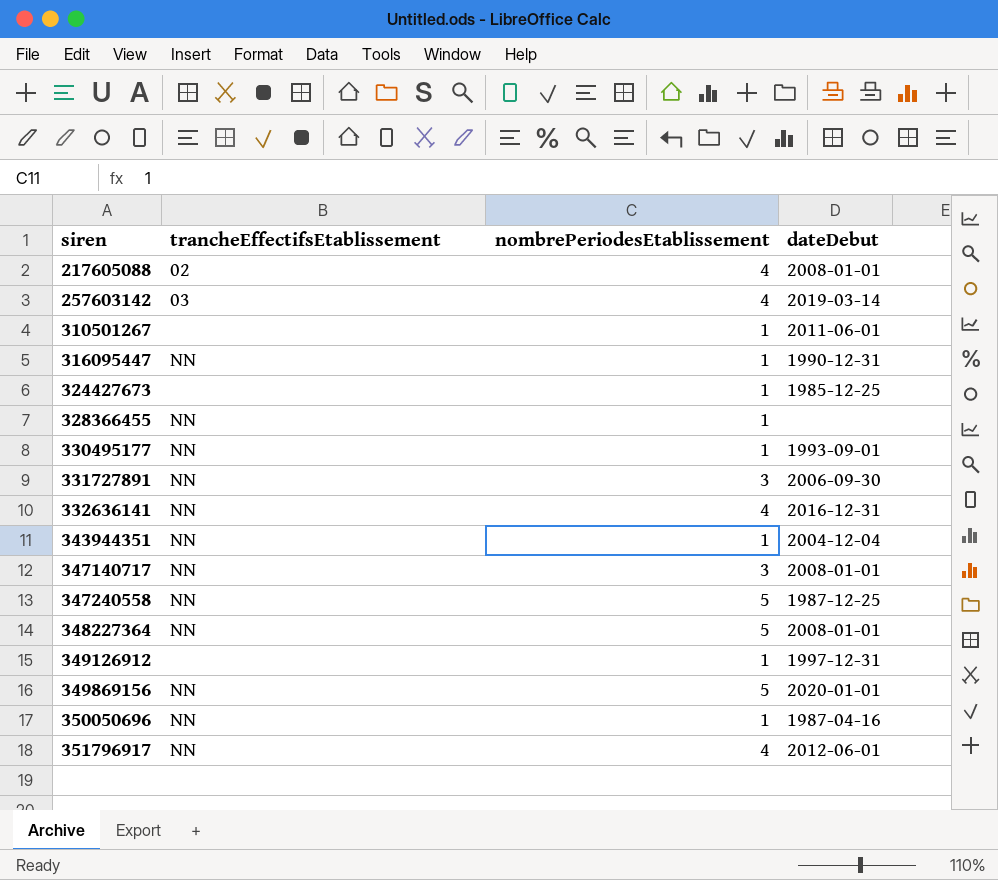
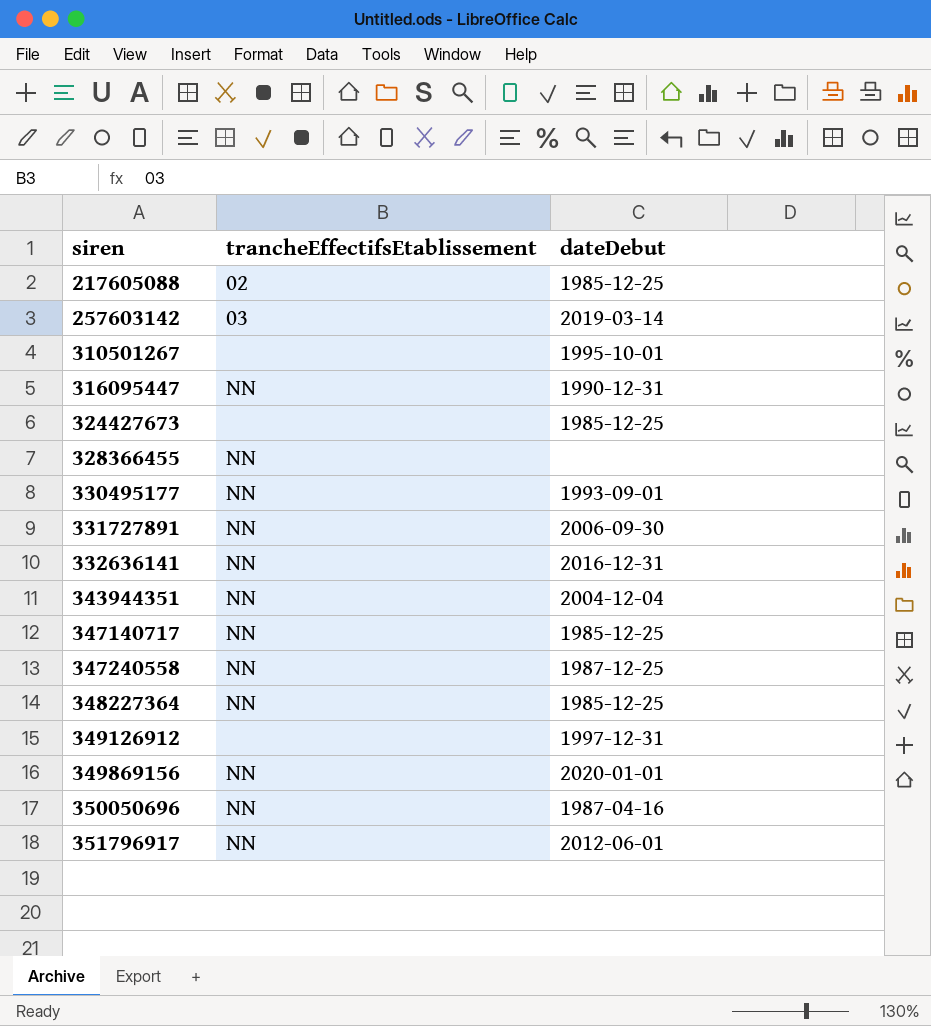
column nombrePeriodesEtablissement | position: 3 -> none
217605088 | dateDebut: 2008-01-01 -> 1985-12-25
310501267 | dateDebut: 2011-06-01 -> 1995-10-01
347140717 | dateDebut: 2008-01-01 -> 1985-12-25
348227364 | dateDebut: 2008-01-01 -> 1985-12-25

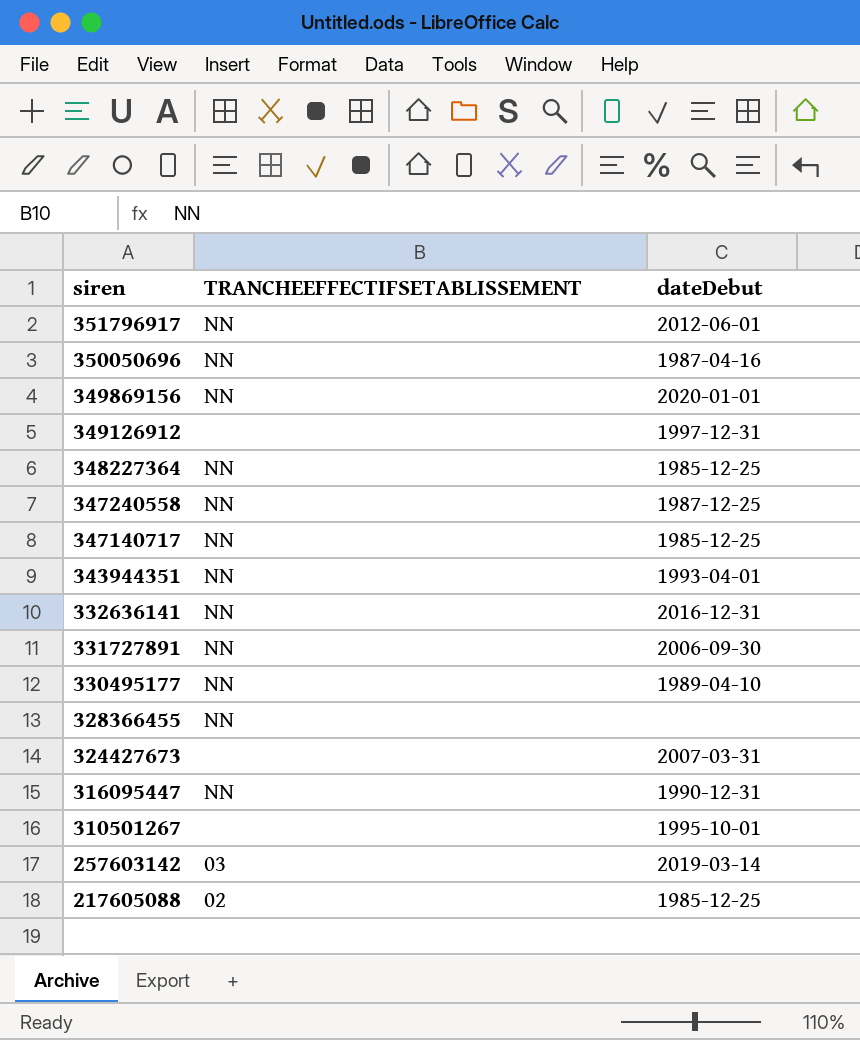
row order: siren ascending -> siren descending
column name: trancheEffectifsEtablissement -> TRANCHEEFFECTIFSETABLISSEMENT
343944351 | dateDebut: 2004-12-04 -> 1993-04-01
330495177 | dateDebut: 1993-09-01 -> 1989-04-10
324427673 | dateDebut: 1985-12-25 -> 2007-03-31

